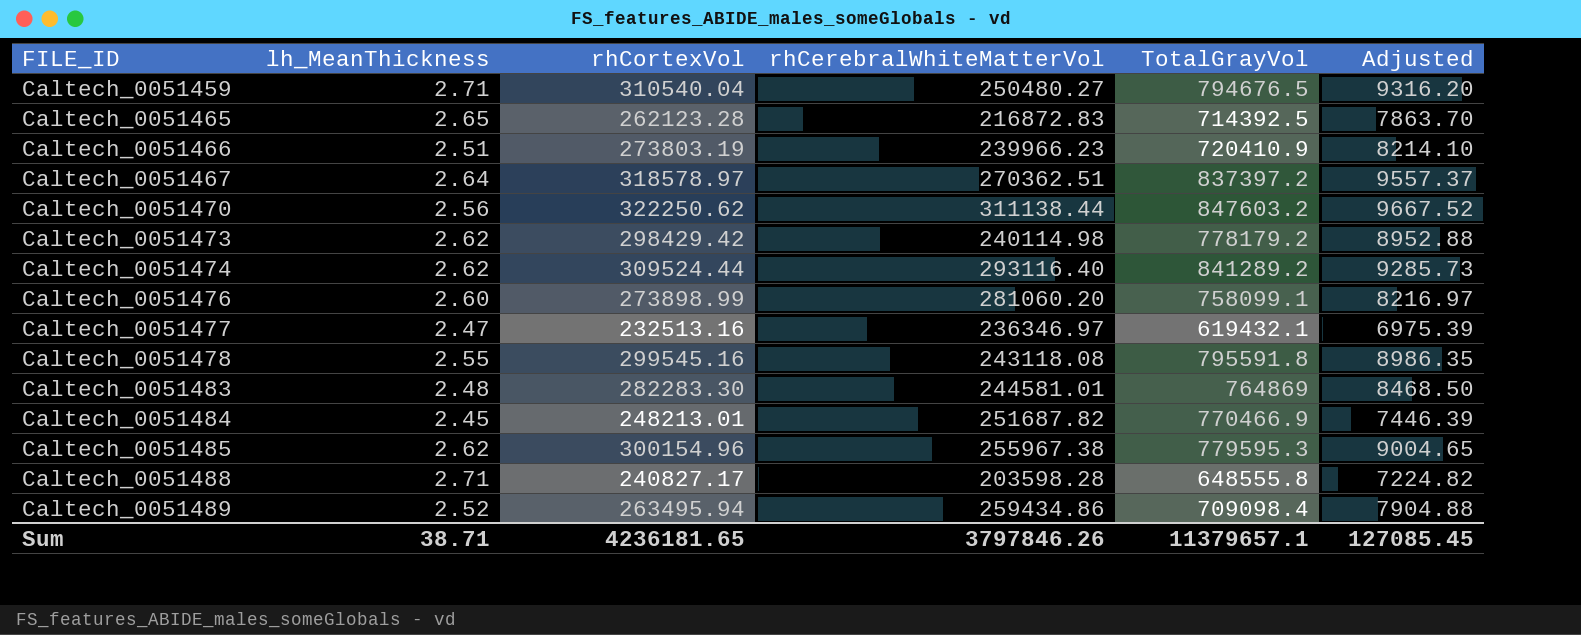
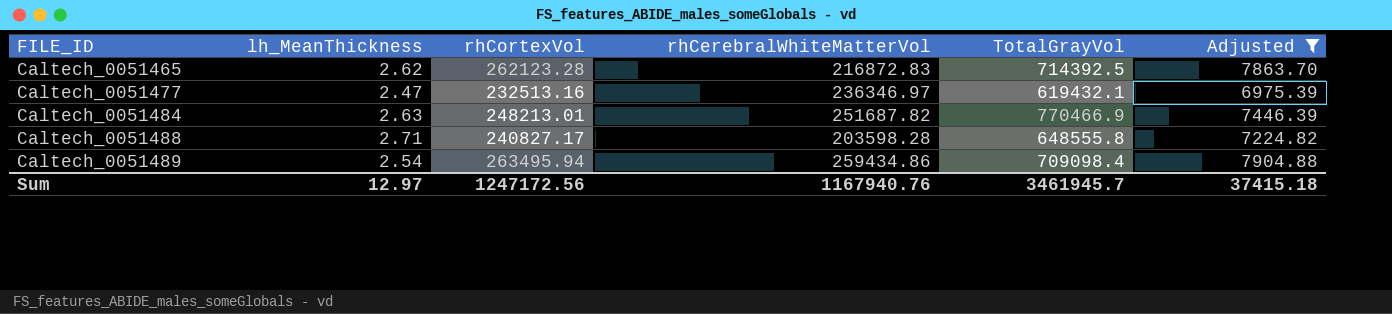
filter: none -> Adjusted <= 7904.88
Caltech_0051465 | lh_MeanThickness: 2.65 -> 2.62
Caltech_0051484 | lh_MeanThickness: 2.45 -> 2.63
Caltech_0051489 | lh_MeanThickness: 2.52 -> 2.54
Sum | lh_MeanThickness: 38.71 -> 12.97
Sum | rhCortexVol: 4236181.65 -> 1247172.56
Sum | rhCerebralWhiteMatterVol: 3797846.26 -> 1167940.76
Sum | TotalGrayVol: 11379657.1 -> 3461945.7
Sum | Adjusted: 127085.45 -> 37415.18

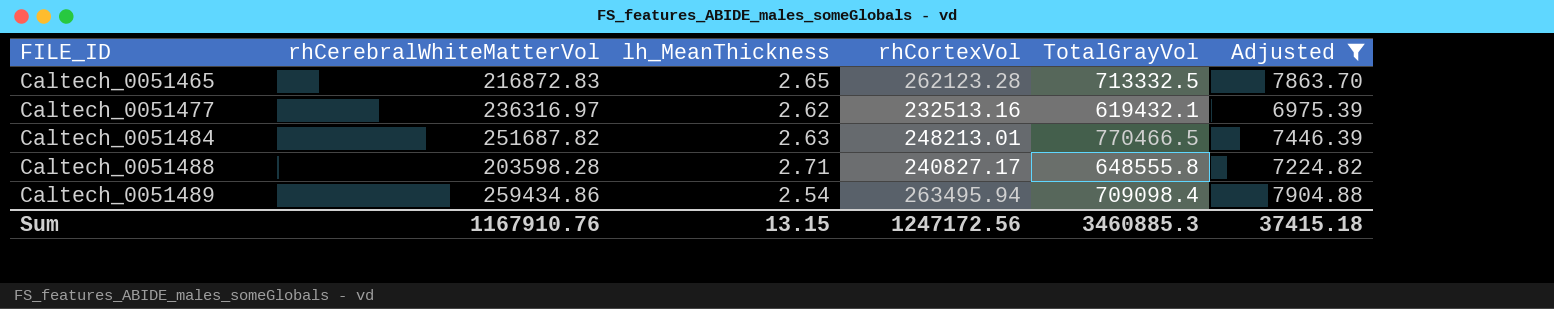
column rhCerebralWhiteMatterVol | position: 4 -> 2
Caltech_0051465 | lh_MeanThickness: 2.62 -> 2.65
Caltech_0051465 | TotalGrayVol: 714392.5 -> 713332.5
Caltech_0051477 | rhCerebralWhiteMatterVol: 236346.97 -> 236316.97
Caltech_0051477 | lh_MeanThickness: 2.47 -> 2.62
Caltech_0051484 | TotalGrayVol: 770466.9 -> 770466.5
Sum | rhCerebralWhiteMatterVol: 1167940.76 -> 1167910.76
Sum | lh_MeanThickness: 12.97 -> 13.15
Sum | TotalGrayVol: 3461945.7 -> 3460885.3

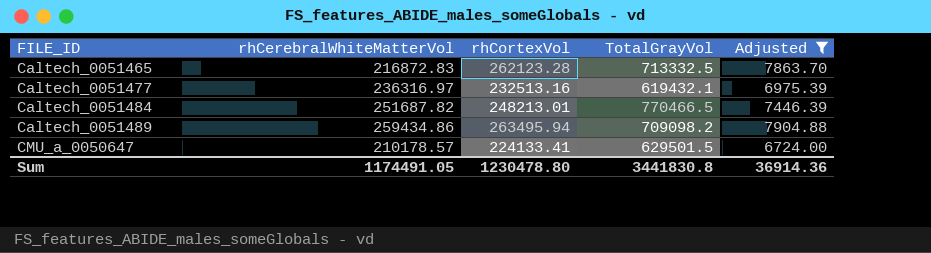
column lh_MeanThickness | position: 3 -> none
row Caltech_0051488: 203598.28 | 2.71 | 240827.17 | 648555.8 | 7224.82 -> none
Caltech_0051489 | TotalGrayVol: 709098.4 -> 709098.2
row CMU_a_0050647: none -> 210178.57 | 224133.41 | 629501.5 | 6724.00
Sum | rhCerebralWhiteMatterVol: 1167910.76 -> 1174491.05
Sum | rhCortexVol: 1247172.56 -> 1230478.80
Sum | TotalGrayVol: 3460885.3 -> 3441830.8
Sum | Adjusted: 37415.18 -> 36914.36

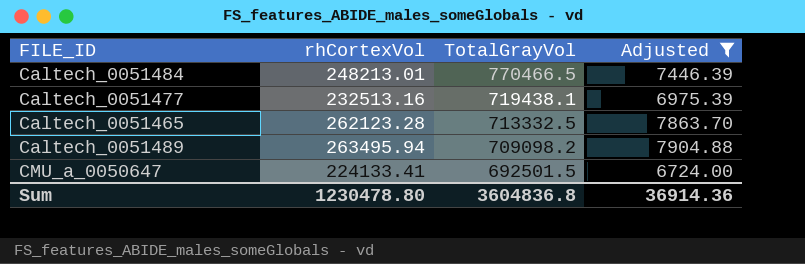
row order: FILE_ID ascending -> TotalGrayVol descending
column rhCerebralWhiteMatterVol | position: 2 -> none
Caltech_0051477 | TotalGrayVol: 619432.1 -> 719438.1
CMU_a_0050647 | TotalGrayVol: 629501.5 -> 692501.5
Sum | TotalGrayVol: 3441830.8 -> 3604836.8

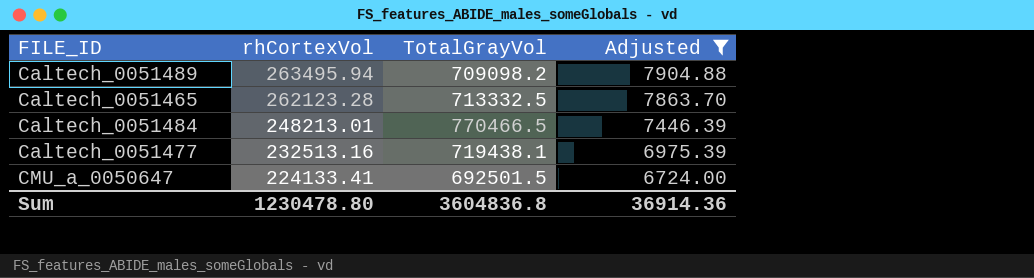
row order: TotalGrayVol descending -> rhCortexVol descending

